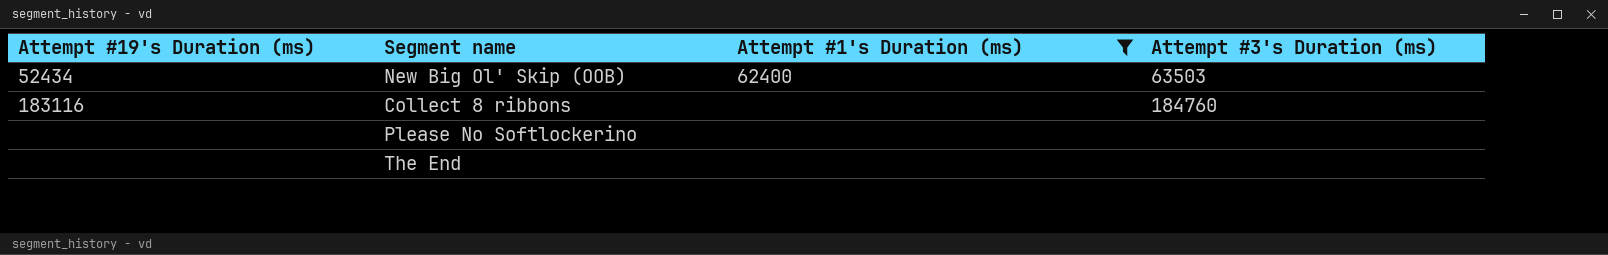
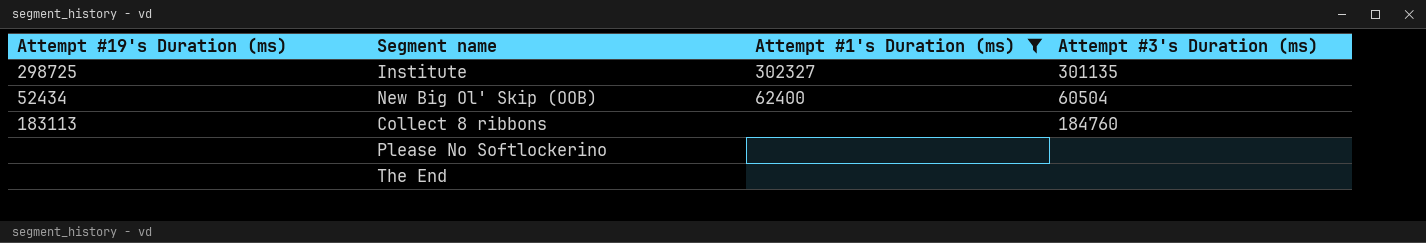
row Institute: none -> 298725 | 302327 | 301135
New Big Ol' Skip (OOB) | Attempt #3's Duration (ms): 63503 -> 60504
Collect 8 ribbons | Attempt #19's Duration (ms): 183116 -> 183113

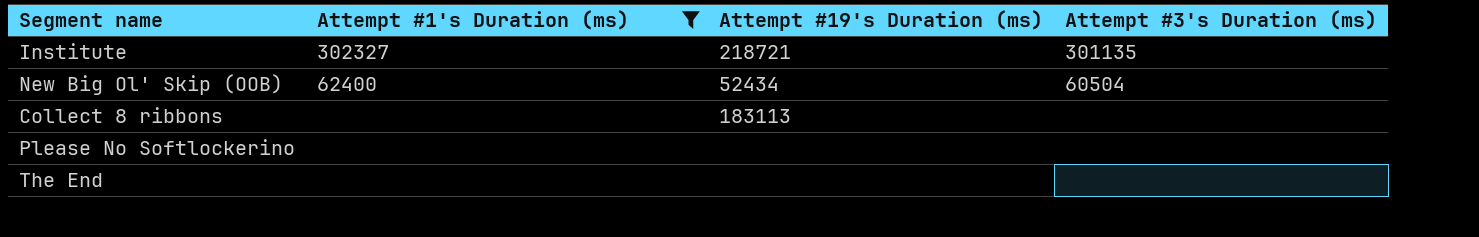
column Attempt #19's Duration (ms) | position: 1 -> 3
Institute | Attempt #19's Duration (ms): 298725 -> 218721
Collect 8 ribbons | Attempt #3's Duration (ms): 184760 -> none

